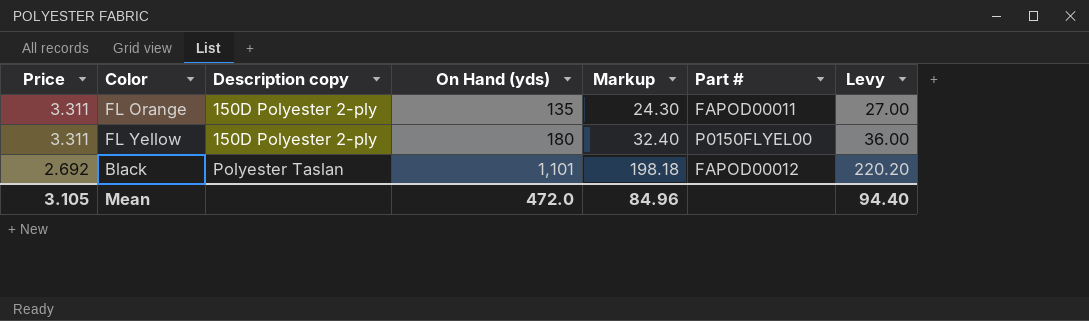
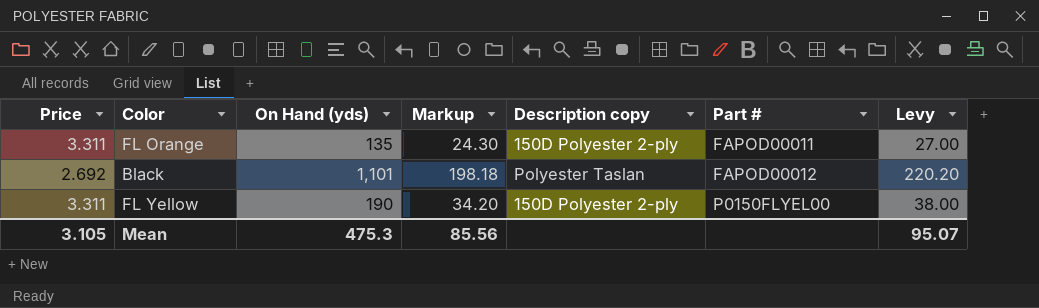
row order: Price descending -> Part # ascending
column Description copy | position: 3 -> 5
FL Yellow | On Hand (yds): 180 -> 190
FL Yellow | Markup: 32.40 -> 34.20
FL Yellow | Levy: 36.00 -> 38.00
Mean | On Hand (yds): 472.0 -> 475.3
Mean | Markup: 84.96 -> 85.56
Mean | Levy: 94.40 -> 95.07

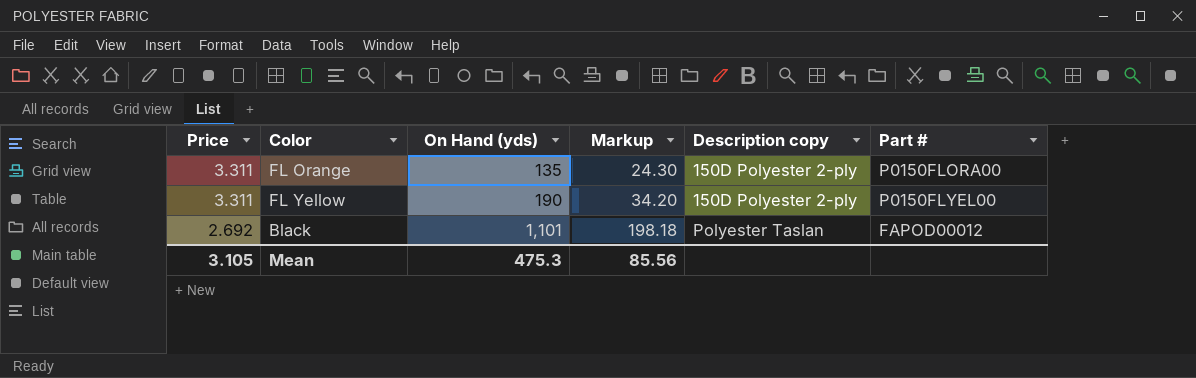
row order: Part # ascending -> Price descending
column Levy | formula: [On Hand (yds)] * 0.2 -> none
FL Orange | Part #: FAPOD00011 -> P0150FLORA00

